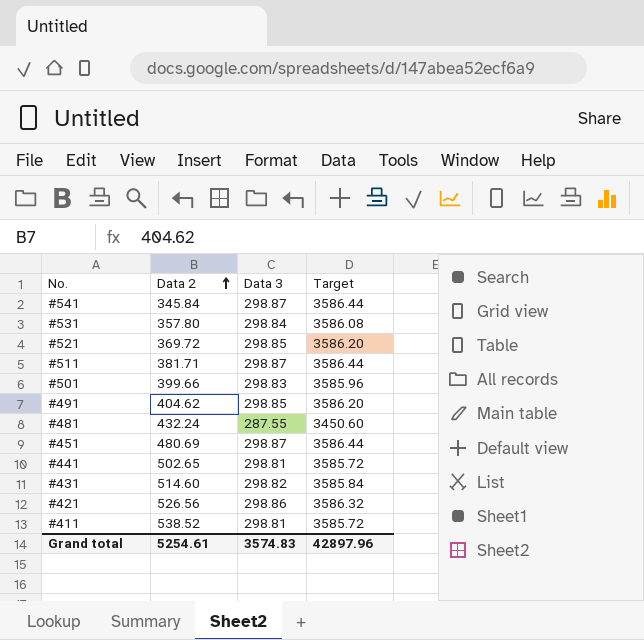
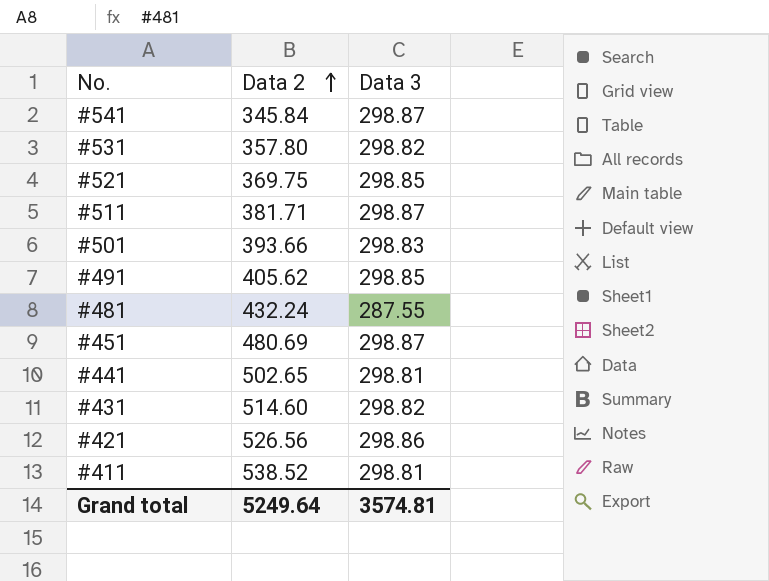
column Target | formula: [Data 3] * 12 -> none
#531 | Data 3: 298.84 -> 298.82
#521 | Data 2: 369.72 -> 369.75
#501 | Data 2: 399.66 -> 393.66
#491 | Data 2: 404.62 -> 405.62
Grand total | Data 2: 5254.61 -> 5249.64
Grand total | Data 3: 3574.83 -> 3574.81

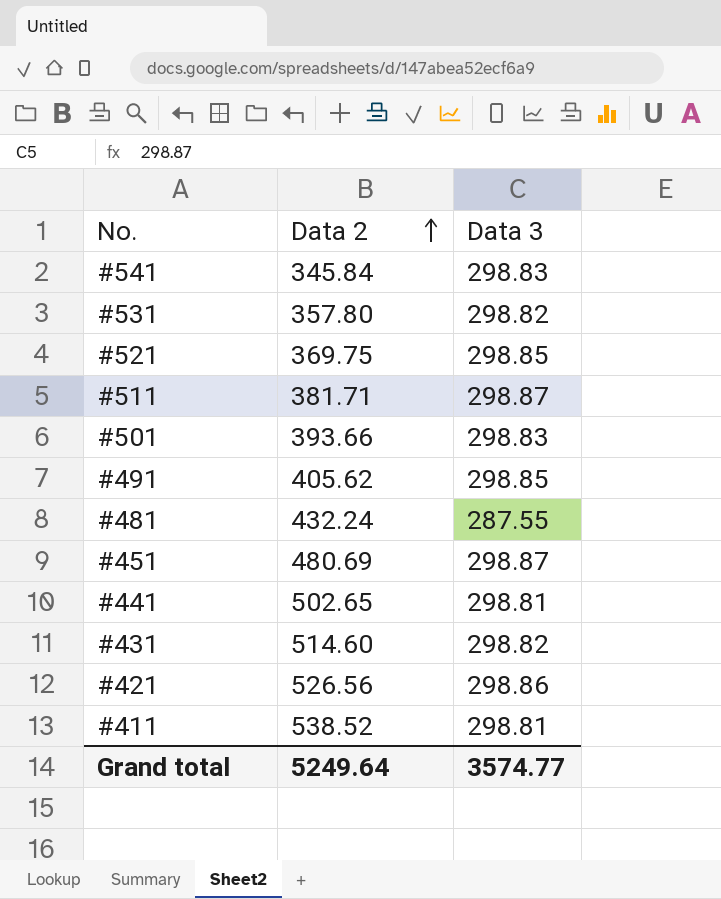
#541 | Data 3: 298.87 -> 298.83
Grand total | Data 3: 3574.81 -> 3574.77

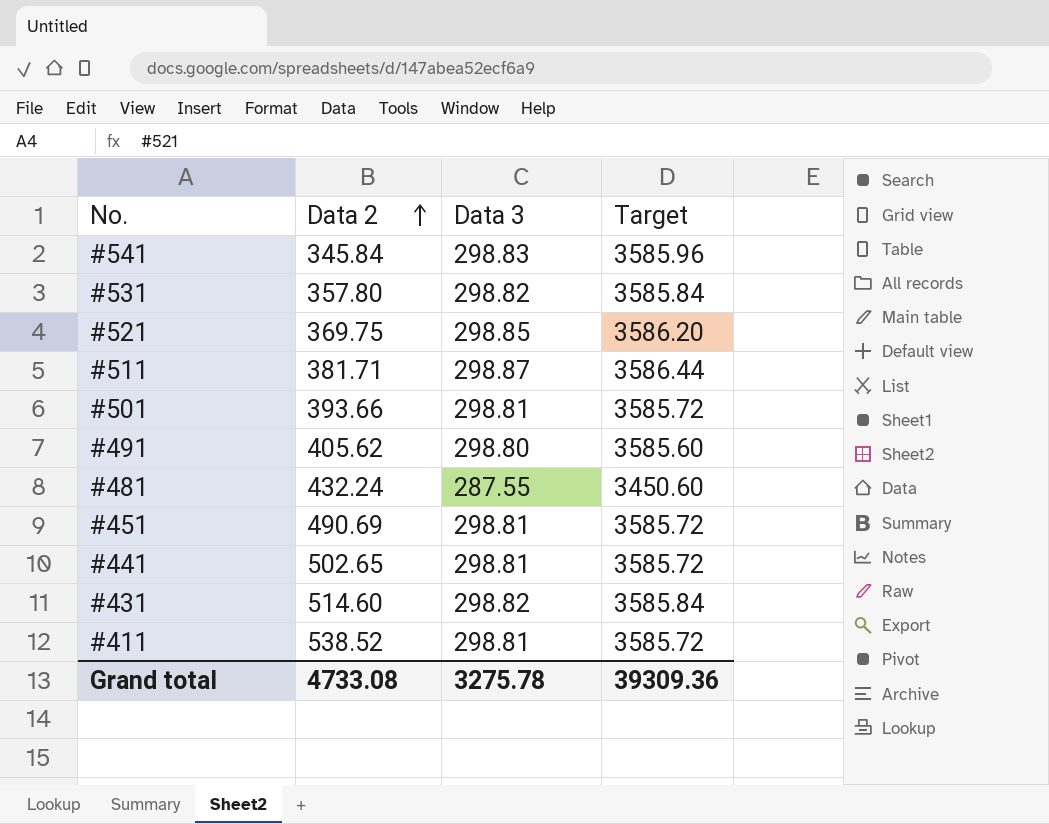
column Target | formula: none -> [Data 3] * 12
row #421: 526.56 | 298.86 -> none
#501 | Data 3: 298.83 -> 298.81
#491 | Data 3: 298.85 -> 298.80
#451 | Data 2: 480.69 -> 490.69
#451 | Data 3: 298.87 -> 298.81
Grand total | Data 2: 5249.64 -> 4733.08
Grand total | Data 3: 3574.77 -> 3275.78

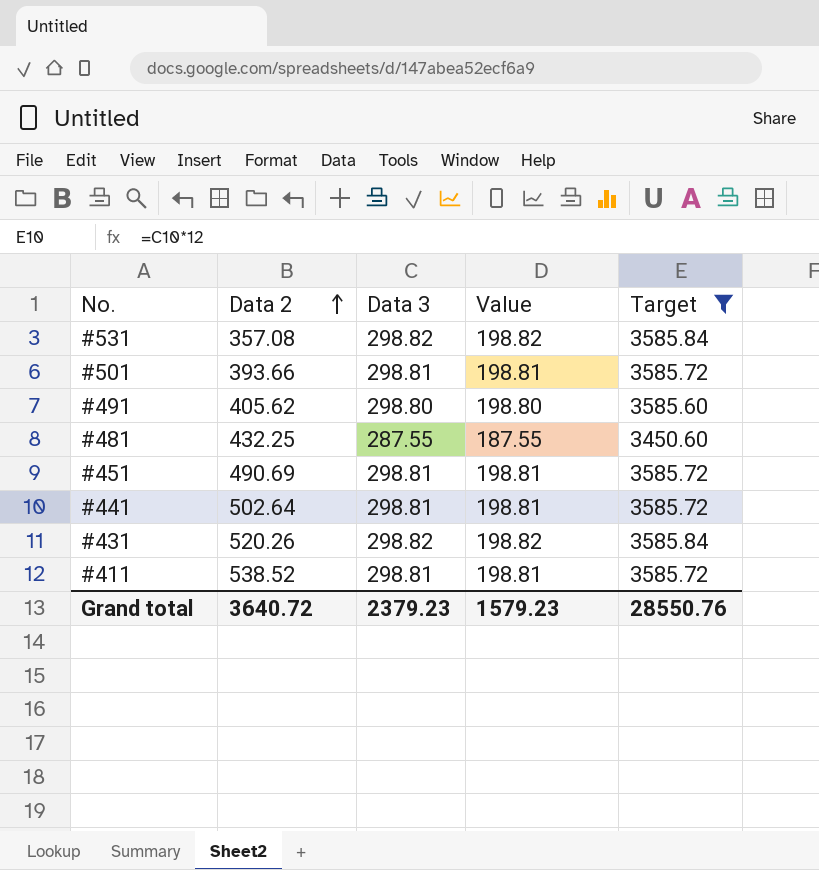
filter: none -> Target <= 3585.84
column Value | formula: none -> [Data 3] - 100
#531 | Data 2: 357.80 -> 357.08
#481 | Data 2: 432.24 -> 432.25
#441 | Data 2: 502.65 -> 502.64
#431 | Data 2: 514.60 -> 520.26
Grand total | Data 2: 4733.08 -> 3640.72
Grand total | Data 3: 3275.78 -> 2379.23
Grand total | Target: 39309.36 -> 28550.76

